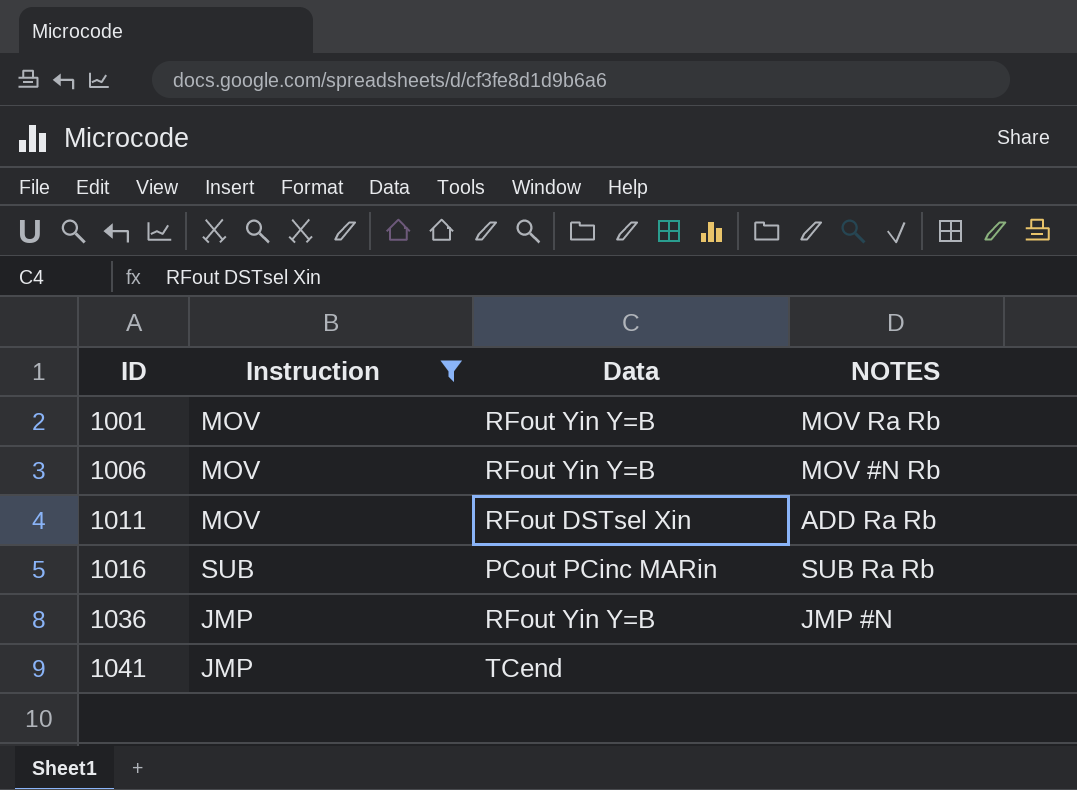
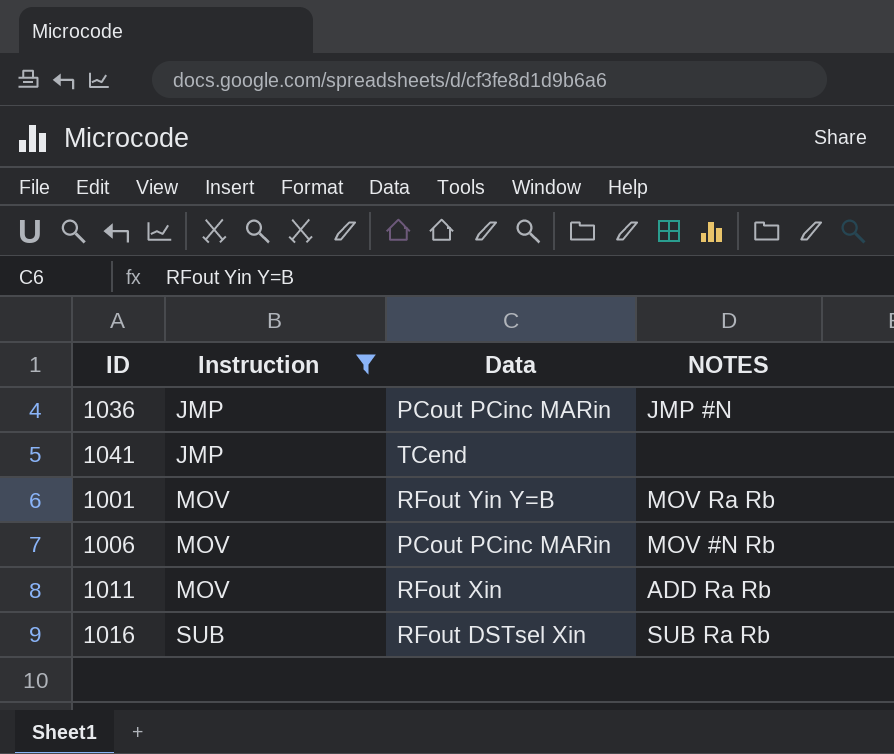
row order: ID ascending -> Instruction ascending
1036 | Data: RFout Yin Y=B -> PCout PCinc MARin
1006 | Data: RFout Yin Y=B -> PCout PCinc MARin
1011 | Data: RFout DSTsel Xin -> RFout Xin
1016 | Data: PCout PCinc MARin -> RFout DSTsel Xin

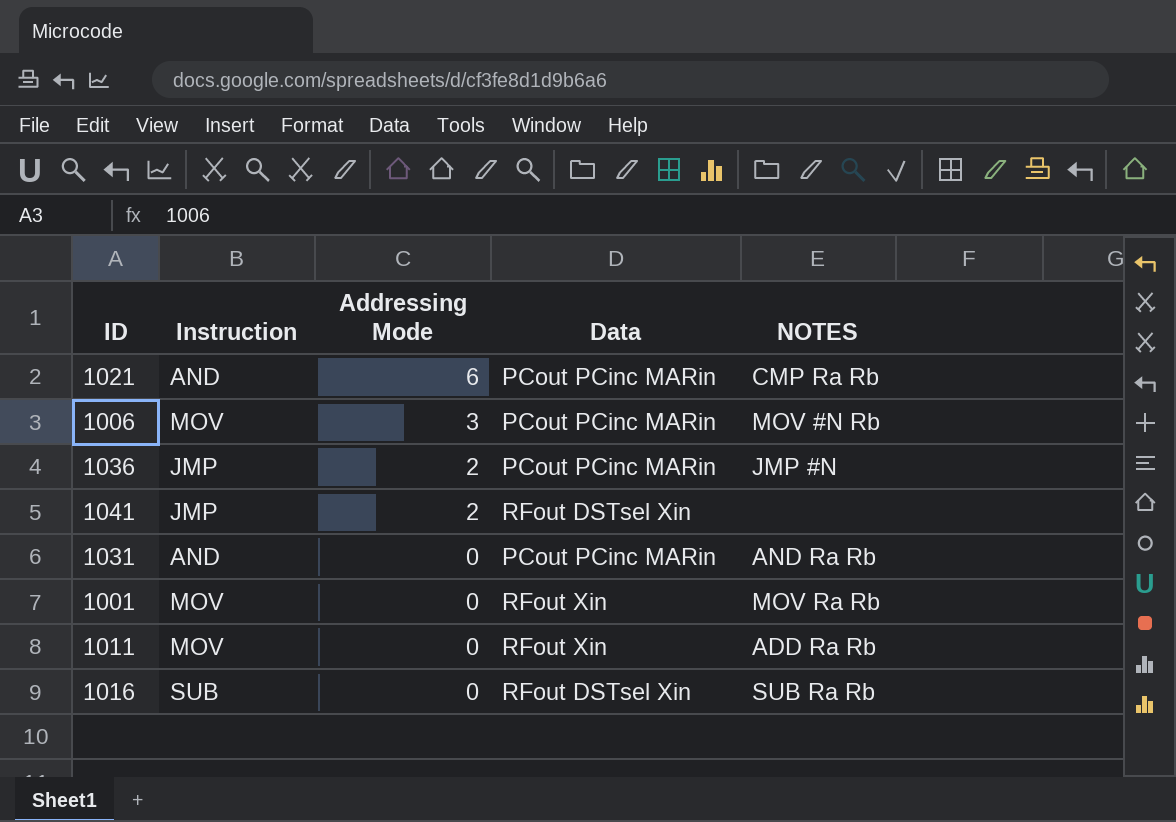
filter: Instruction != AND -> none
row order: Instruction ascending -> Addressing Mode descending
column Addressing Mode | position: none -> 3
1041 | Data: TCend -> RFout DSTsel Xin
1001 | Data: RFout Yin Y=B -> RFout Xin

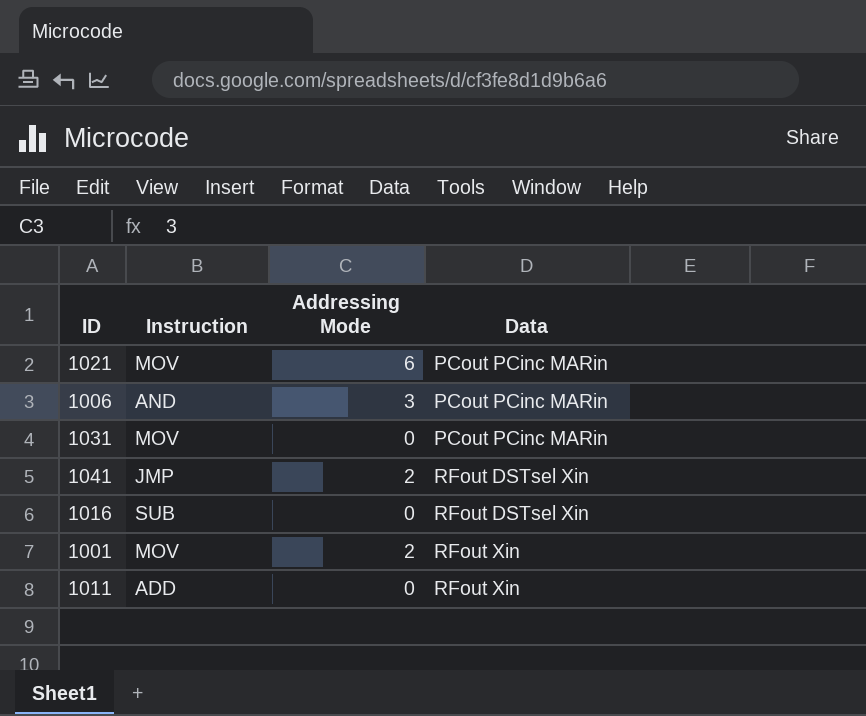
row order: Addressing Mode descending -> Data ascending
column NOTES | position: 5 -> none
row 1036: JMP | 2 | PCout PCinc MARin | JMP #N -> none
1021 | Instruction: AND -> MOV
1006 | Instruction: MOV -> AND
1031 | Instruction: AND -> MOV
1001 | Addressing Mode: 0 -> 2
1011 | Instruction: MOV -> ADD

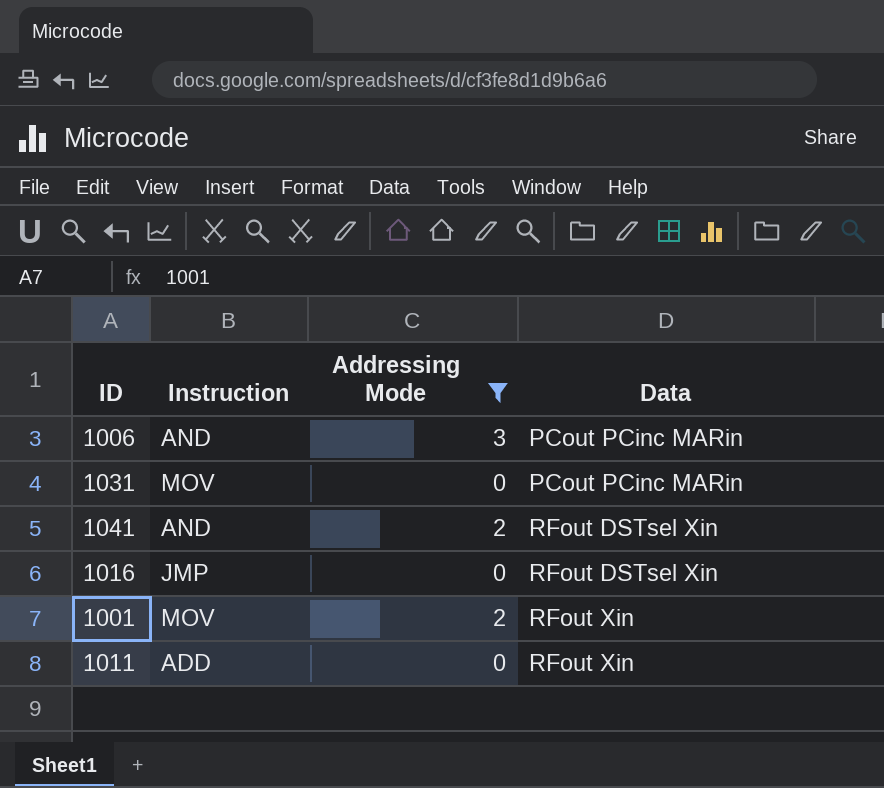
filter: none -> Addressing Mode != 6
1041 | Instruction: JMP -> AND
1016 | Instruction: SUB -> JMP

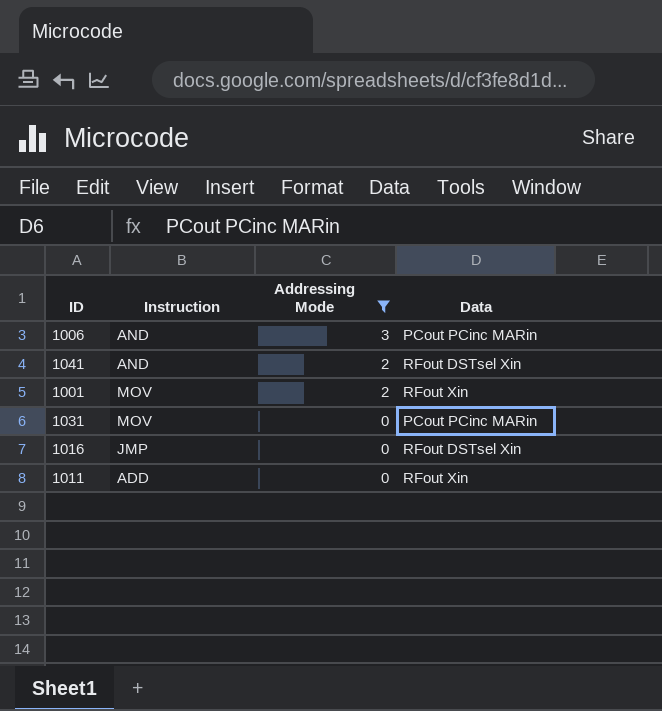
row order: Data ascending -> Addressing Mode descending

